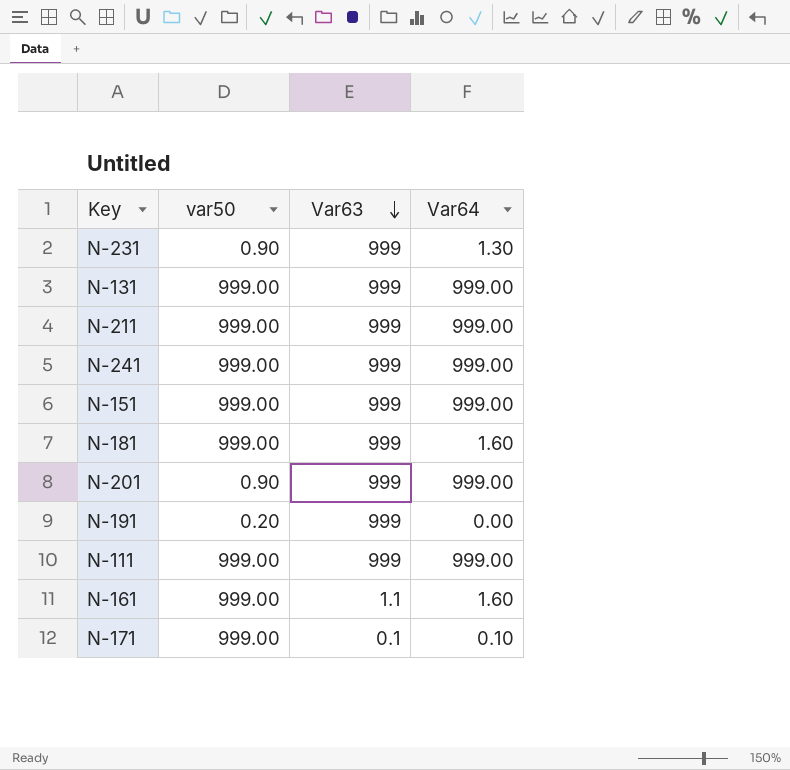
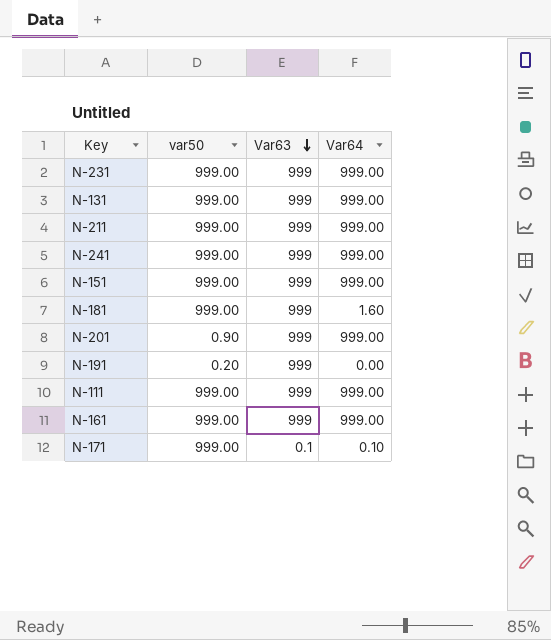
N-231 | var50: 0.90 -> 999.00
N-231 | Var64: 1.30 -> 999.00
N-161 | Var63: 1.1 -> 999
N-161 | Var64: 1.60 -> 999.00

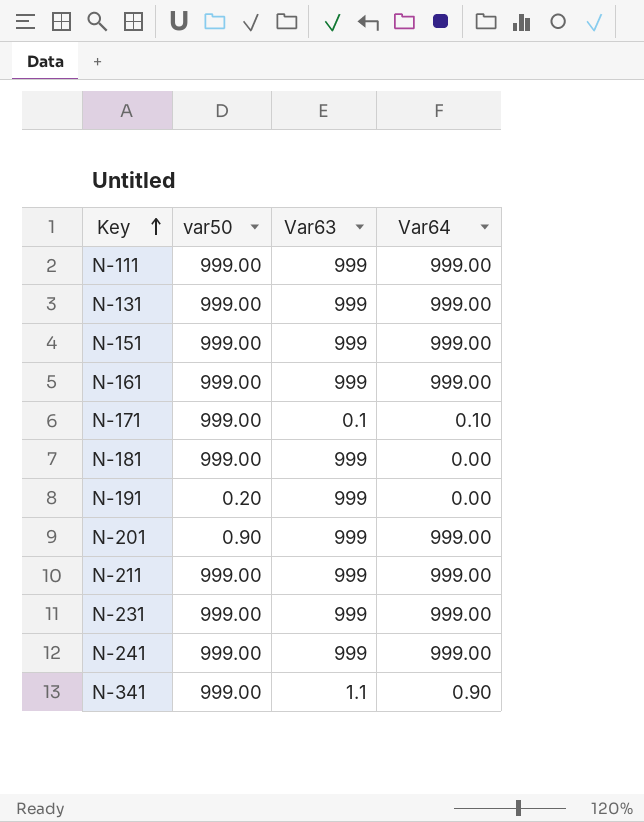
row order: Var63 descending -> Key ascending
N-181 | Var64: 1.60 -> 0.00
row N-341: none -> 999.00 | 1.1 | 0.90

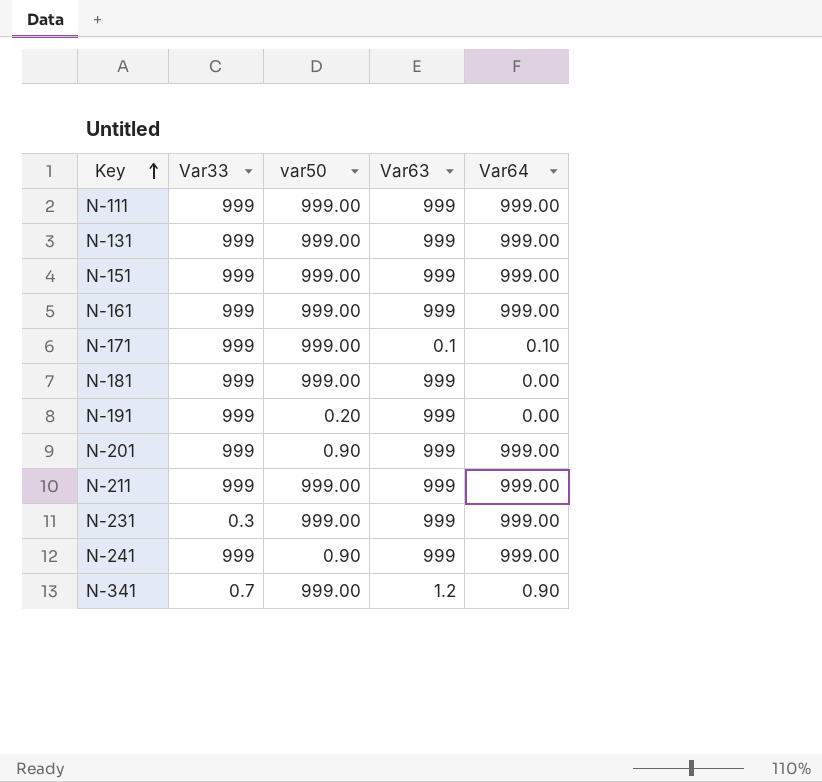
column Var33 | position: none -> 2
N-241 | var50: 999.00 -> 0.90
N-341 | Var63: 1.1 -> 1.2

